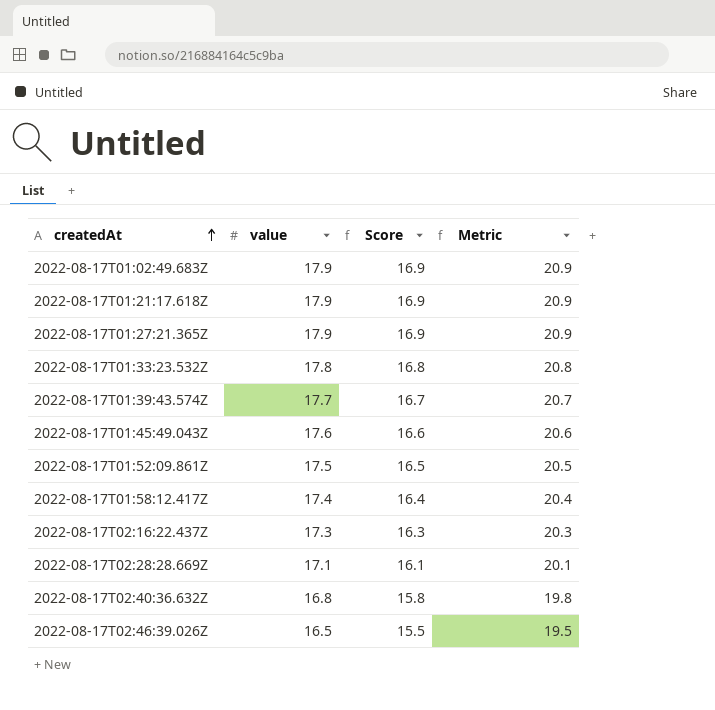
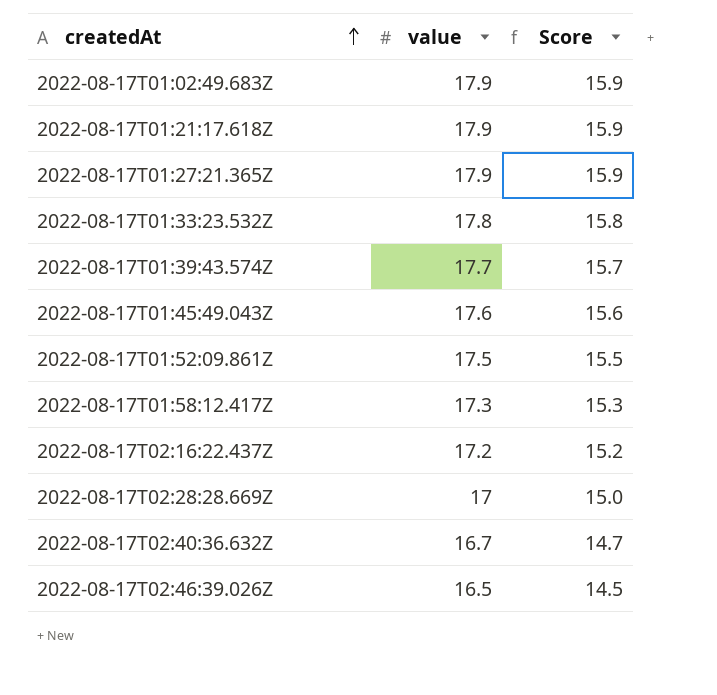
column Metric | formula: [value] + 3 -> none
column Score | formula: [value] - 1 -> [value] - 2
2022-08-17T01:58:12.417Z | value: 17.4 -> 17.3
2022-08-17T02:16:22.437Z | value: 17.3 -> 17.2
2022-08-17T02:28:28.669Z | value: 17.1 -> 17
2022-08-17T02:40:36.632Z | value: 16.8 -> 16.7

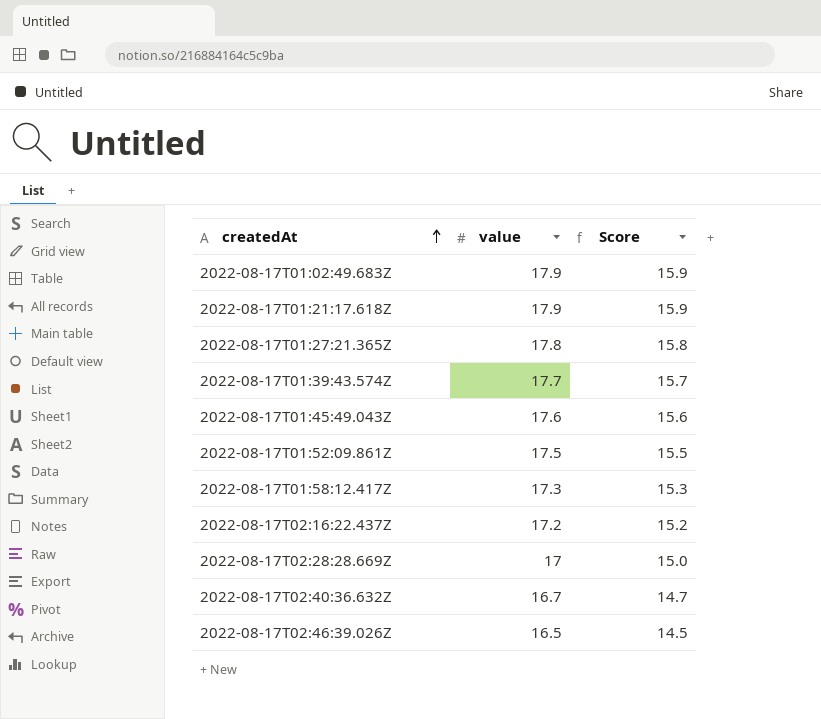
row 2022-08-17T01:33:23.532Z: 17.8 | 15.8 -> none
2022-08-17T01:27:21.365Z | value: 17.9 -> 17.8
2022-08-17T01:27:21.365Z | Score: 15.9 -> 15.8

